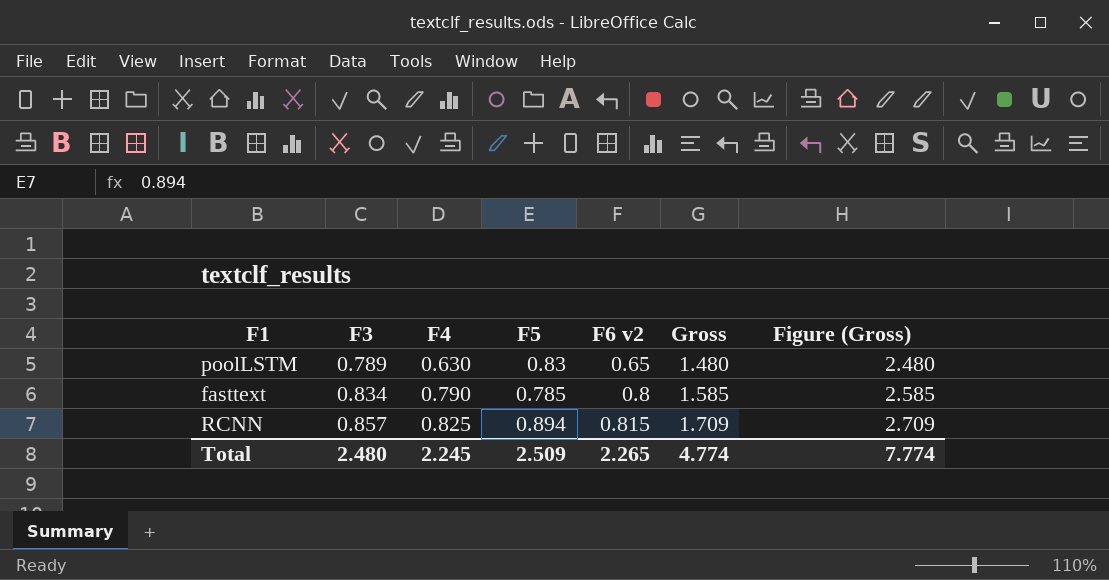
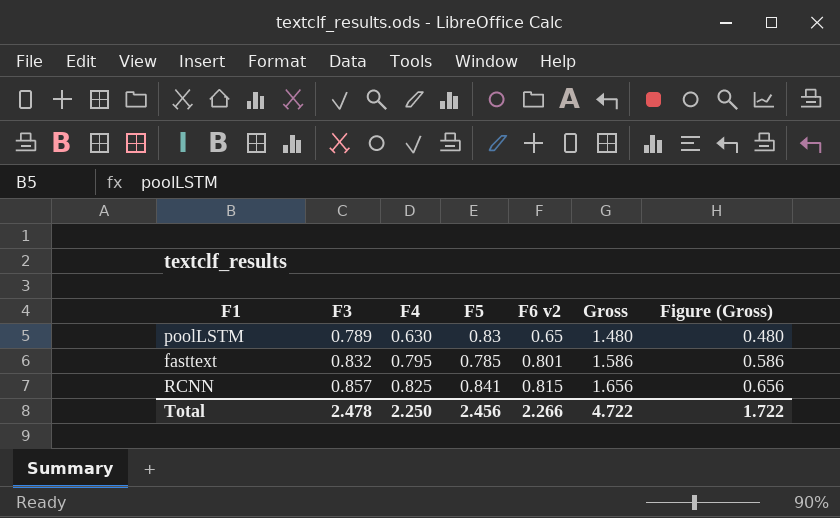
column Figure (Gross) | formula: [Gross] + 1 -> [Gross] - 1
fasttext | F3: 0.834 -> 0.832
fasttext | F4: 0.790 -> 0.795
fasttext | F6 v2: 0.8 -> 0.801
fasttext | Gross: 1.585 -> 1.586
RCNN | F5: 0.894 -> 0.841
RCNN | Gross: 1.709 -> 1.656
Total | F3: 2.480 -> 2.478
Total | F4: 2.245 -> 2.250
Total | F5: 2.509 -> 2.456
Total | F6 v2: 2.265 -> 2.266
Total | Gross: 4.774 -> 4.722
Total | Figure (Gross): 7.774 -> 1.722

